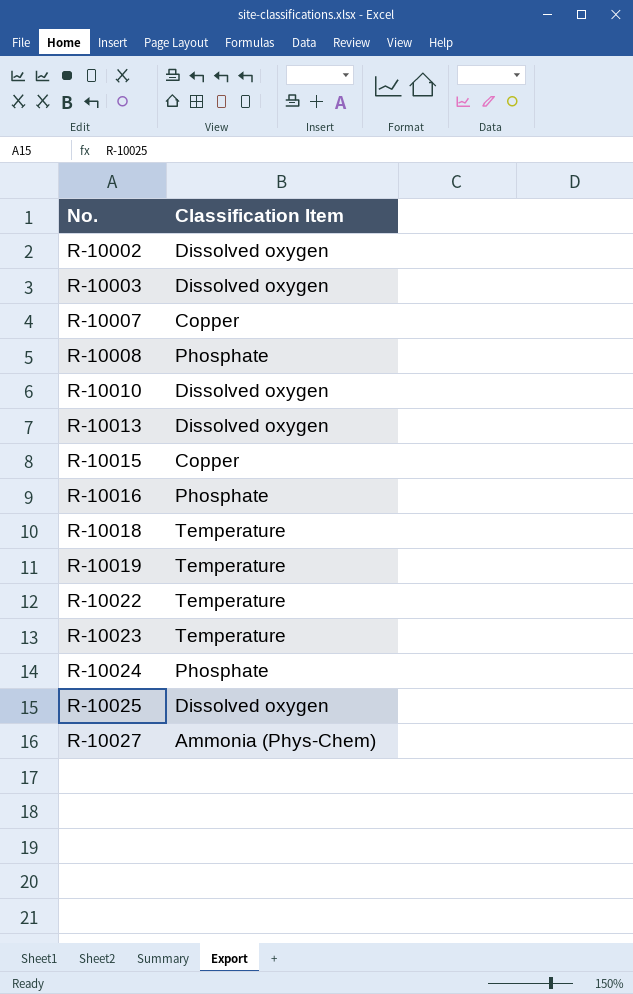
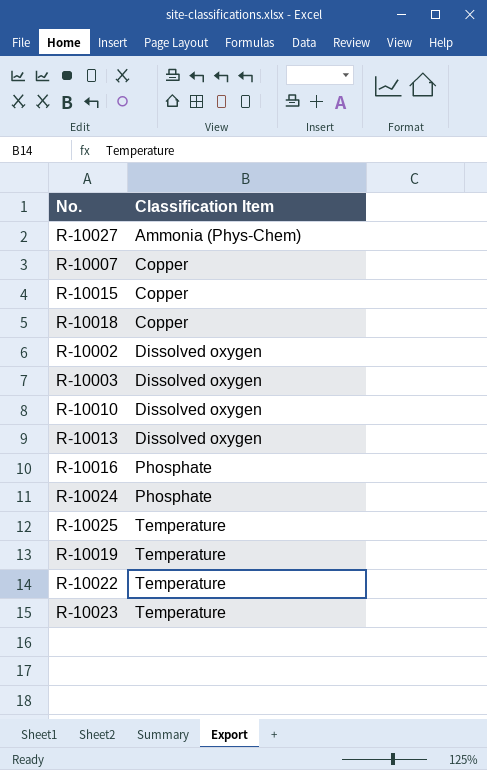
row order: No. ascending -> Classification Item ascending
row R-10008: Phosphate -> none
R-10018 | Classification Item: Temperature -> Copper
R-10025 | Classification Item: Dissolved oxygen -> Temperature

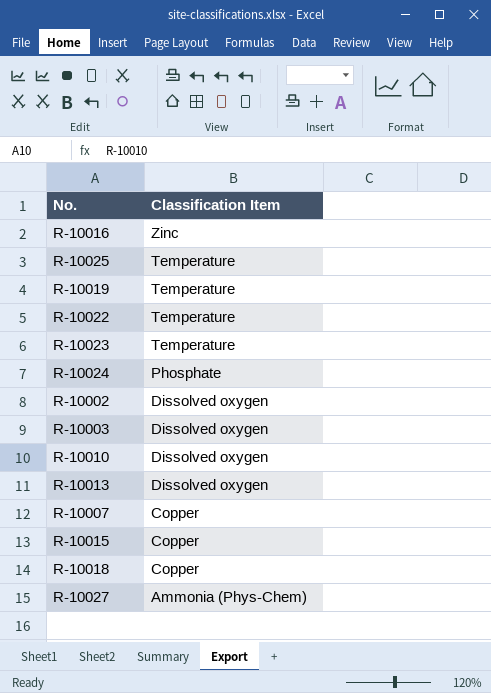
row order: Classification Item ascending -> Classification Item descending
R-10016 | Classification Item: Phosphate -> Zinc

